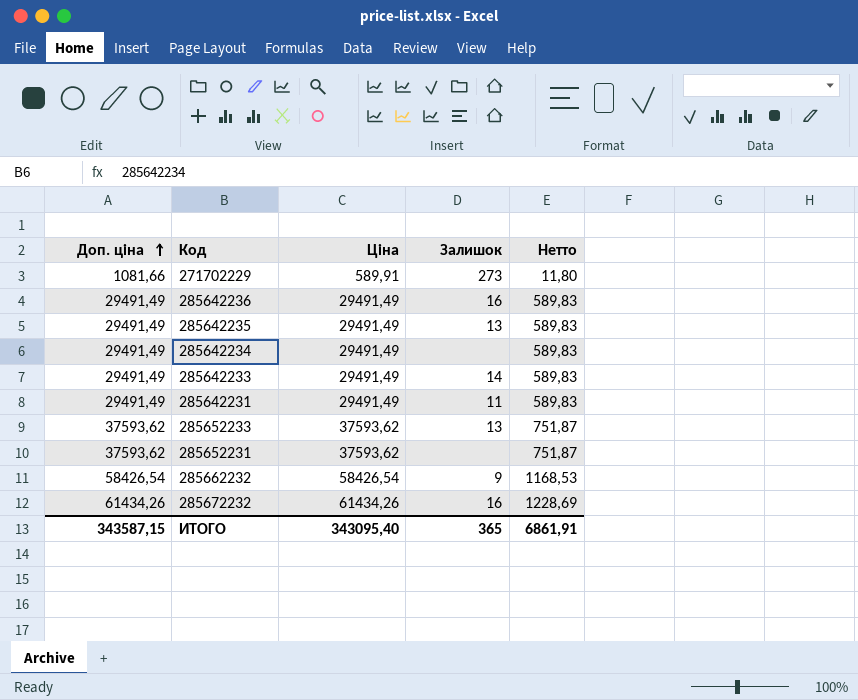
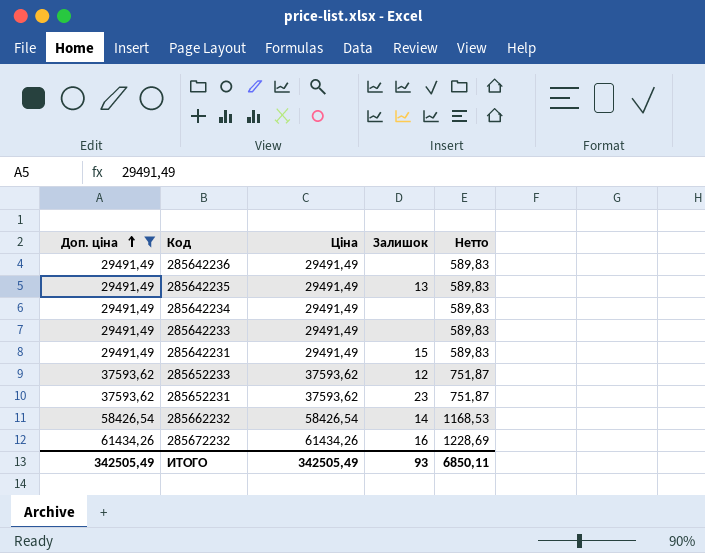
filter: none -> Доп. ціна != 1081,66
285642236 | Залишок: 16 -> none
285642233 | Залишок: 14 -> none
285642231 | Залишок: 11 -> 15
285652233 | Залишок: 13 -> 12
285652231 | Залишок: none -> 23
285662232 | Залишок: 9 -> 14
ИТОГО | Доп. ціна: 343587,15 -> 342505,49
ИТОГО | Ціна: 343095,40 -> 342505,49
ИТОГО | Залишок: 365 -> 93
ИТОГО | Нетто: 6861,91 -> 6850,11

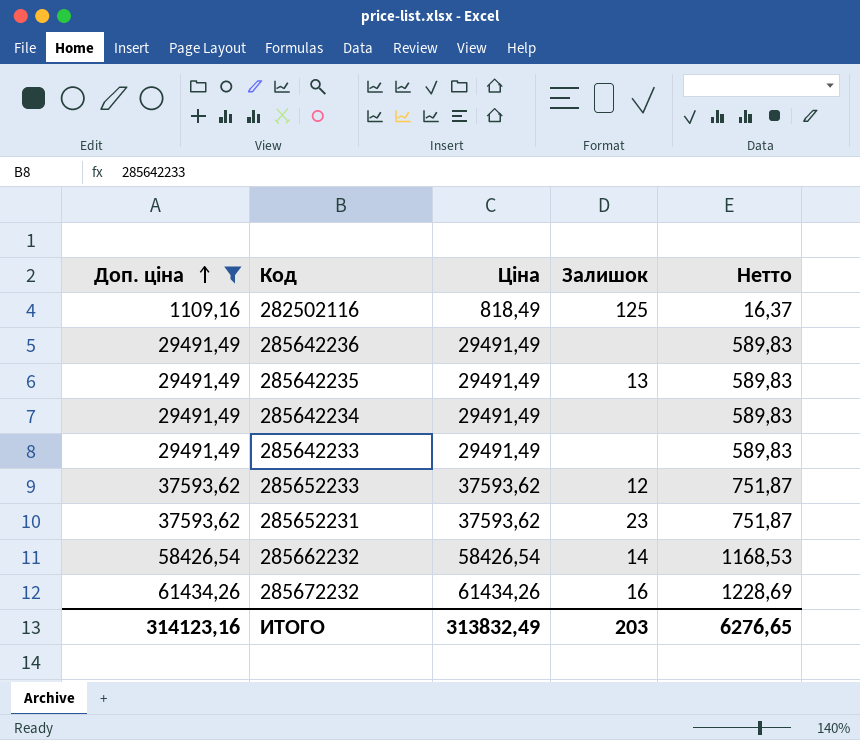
row 285642231: 29491,49 | 29491,49 | 15 | 589,83 -> none
row 282502116: none -> 1109,16 | 818,49 | 125 | 16,37
ИТОГО | Доп. ціна: 342505,49 -> 314123,16
ИТОГО | Ціна: 342505,49 -> 313832,49
ИТОГО | Залишок: 93 -> 203
ИТОГО | Нетто: 6850,11 -> 6276,65

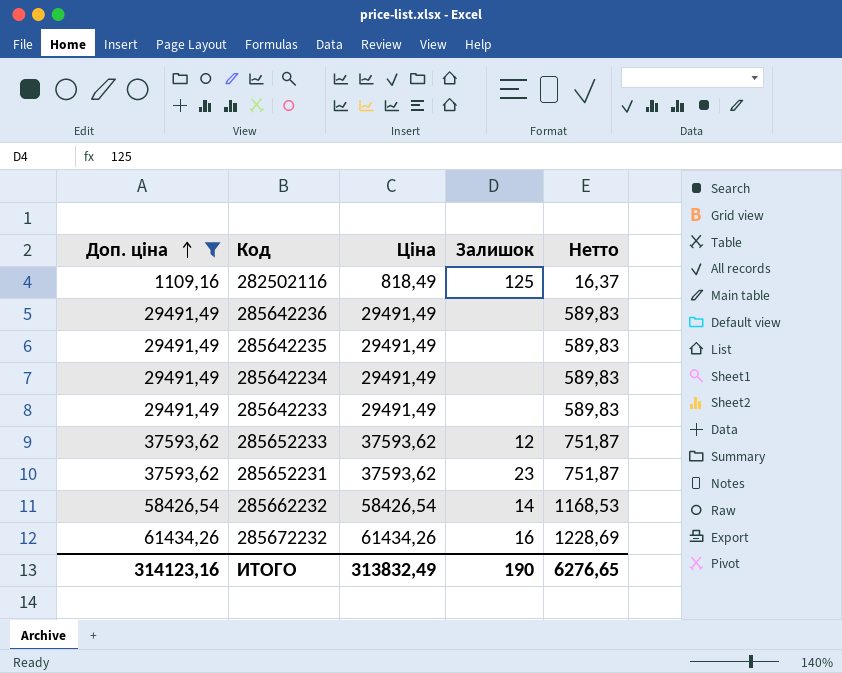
285642235 | Залишок: 13 -> none
ИТОГО | Залишок: 203 -> 190

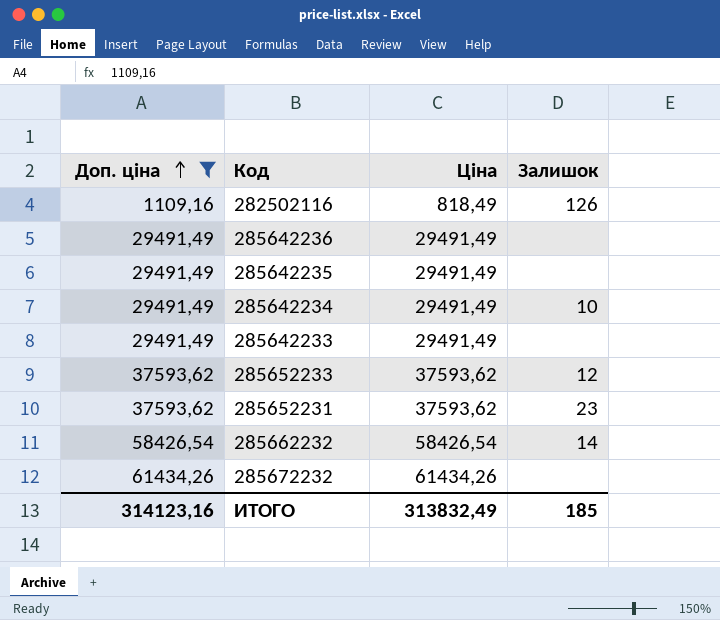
column Нетто | formula: [Ціна] * 0,02 -> none
282502116 | Залишок: 125 -> 126
285642234 | Залишок: none -> 10
285672232 | Залишок: 16 -> none
ИТОГО | Залишок: 190 -> 185

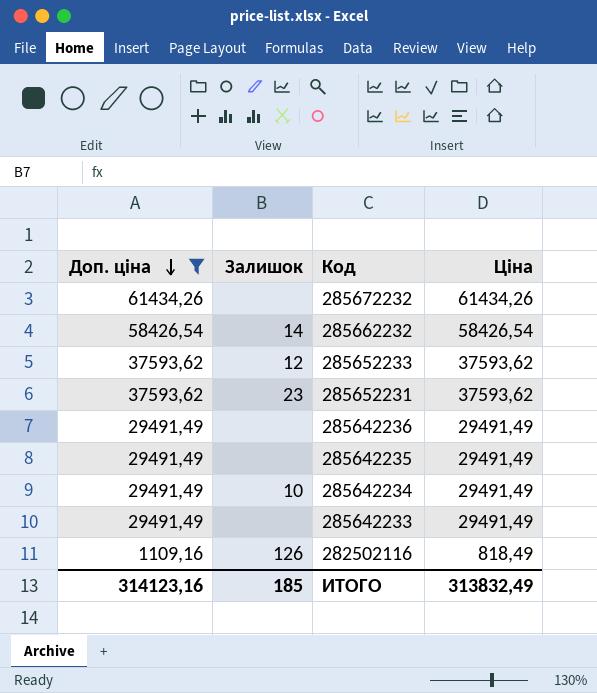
row order: Доп. ціна ascending -> Доп. ціна descending
column Залишок | position: 4 -> 2

